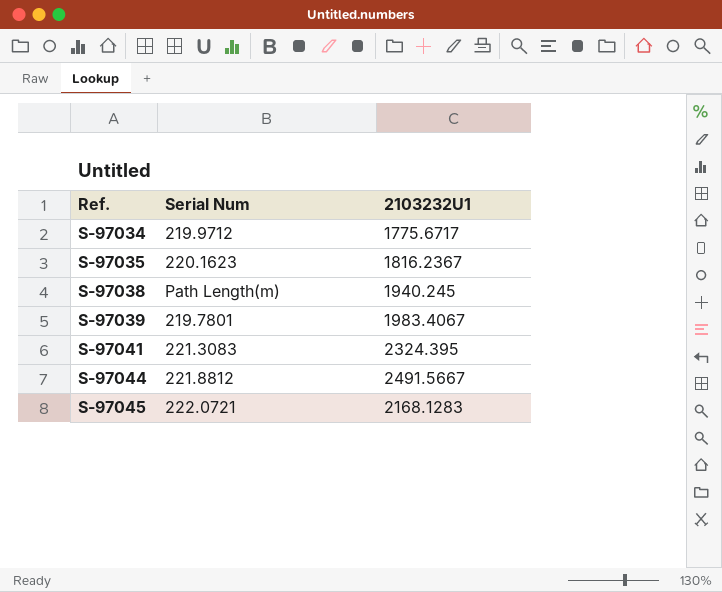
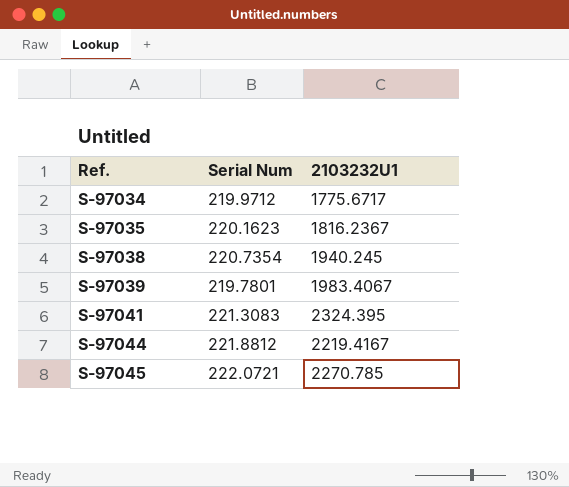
S-97038 | Serial Num: Path Length(m) -> 220.7354
S-97044 | 2103232U1: 2491.5667 -> 2219.4167
S-97045 | 2103232U1: 2168.1283 -> 2270.785

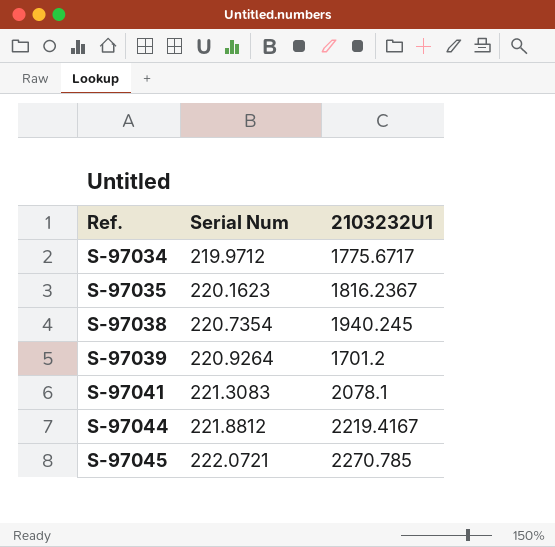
S-97039 | Serial Num: 219.7801 -> 220.9264
S-97039 | 2103232U1: 1983.4067 -> 1701.2
S-97041 | 2103232U1: 2324.395 -> 2078.1

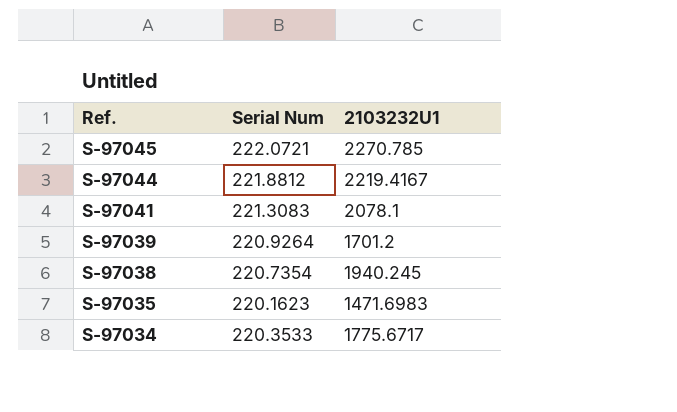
row order: Ref. ascending -> Ref. descending
S-97035 | 2103232U1: 1816.2367 -> 1471.6983
S-97034 | Serial Num: 219.9712 -> 220.3533

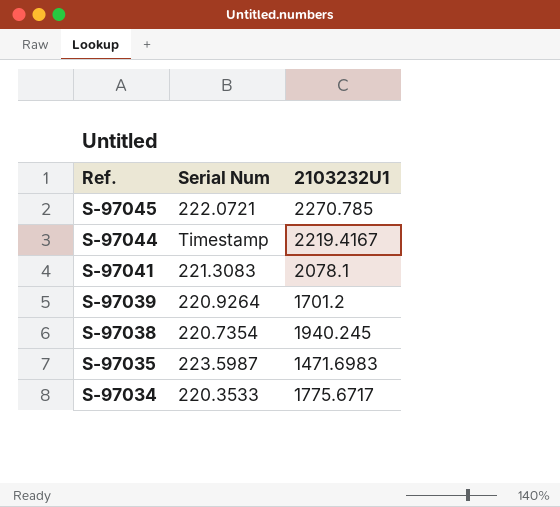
S-97044 | Serial Num: 221.8812 -> Timestamp
S-97035 | Serial Num: 220.1623 -> 223.5987

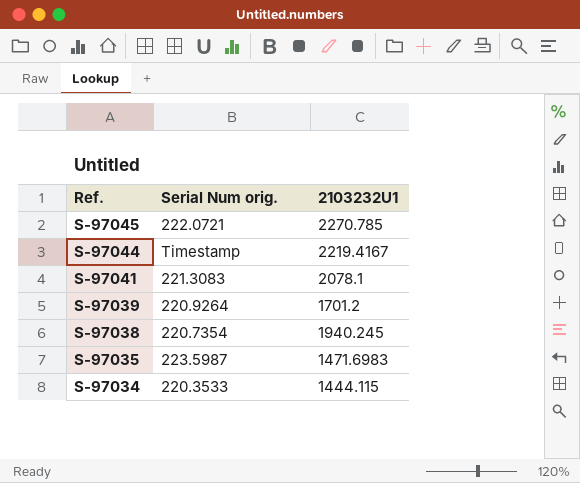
column name: Serial Num -> Serial Num orig.
S-97034 | 2103232U1: 1775.6717 -> 1444.115

